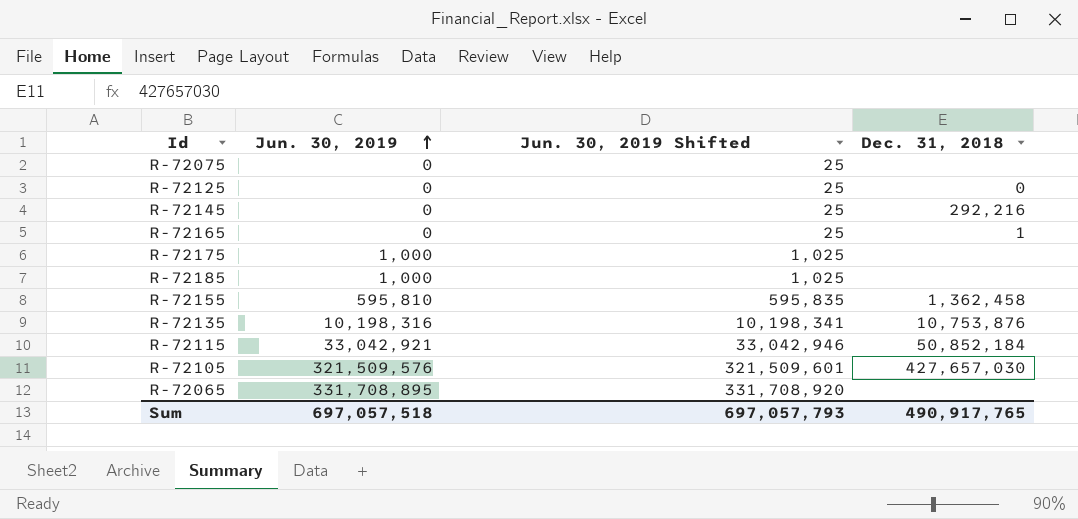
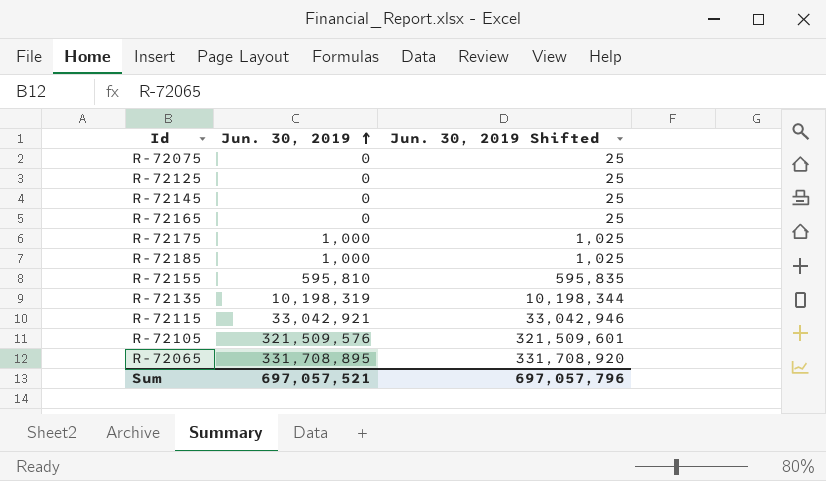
column Dec. 31, 2018 | position: 4 -> none
R-72135 | Jun. 30, 2019: 10,198,316 -> 10,198,319
R-72135 | Jun. 30, 2019 Shifted: 10,198,341 -> 10,198,344
Sum | Jun. 30, 2019: 697,057,518 -> 697,057,521
Sum | Jun. 30, 2019 Shifted: 697,057,793 -> 697,057,796

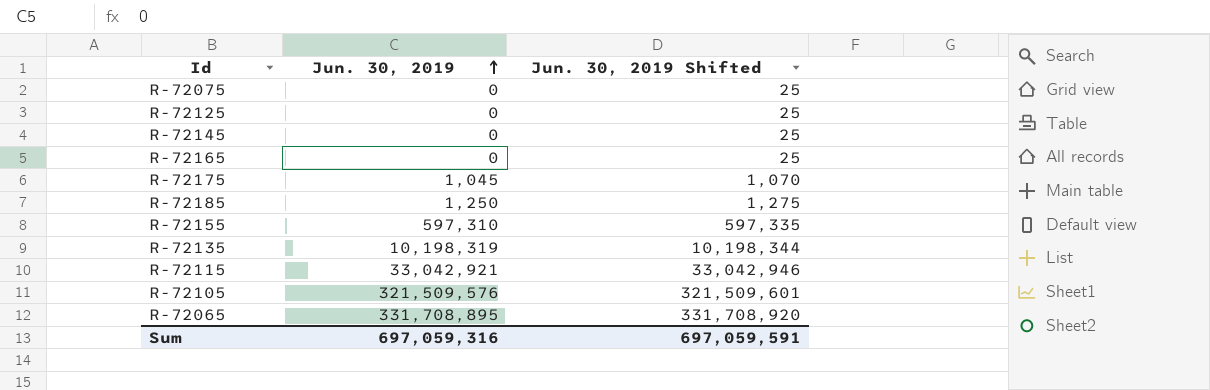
R-72175 | Jun. 30, 2019: 1,000 -> 1,045
R-72175 | Jun. 30, 2019 Shifted: 1,025 -> 1,070
R-72185 | Jun. 30, 2019: 1,000 -> 1,250
R-72185 | Jun. 30, 2019 Shifted: 1,025 -> 1,275
R-72155 | Jun. 30, 2019: 595,810 -> 597,310
R-72155 | Jun. 30, 2019 Shifted: 595,835 -> 597,335
Sum | Jun. 30, 2019: 697,057,521 -> 697,059,316
Sum | Jun. 30, 2019 Shifted: 697,057,796 -> 697,059,591

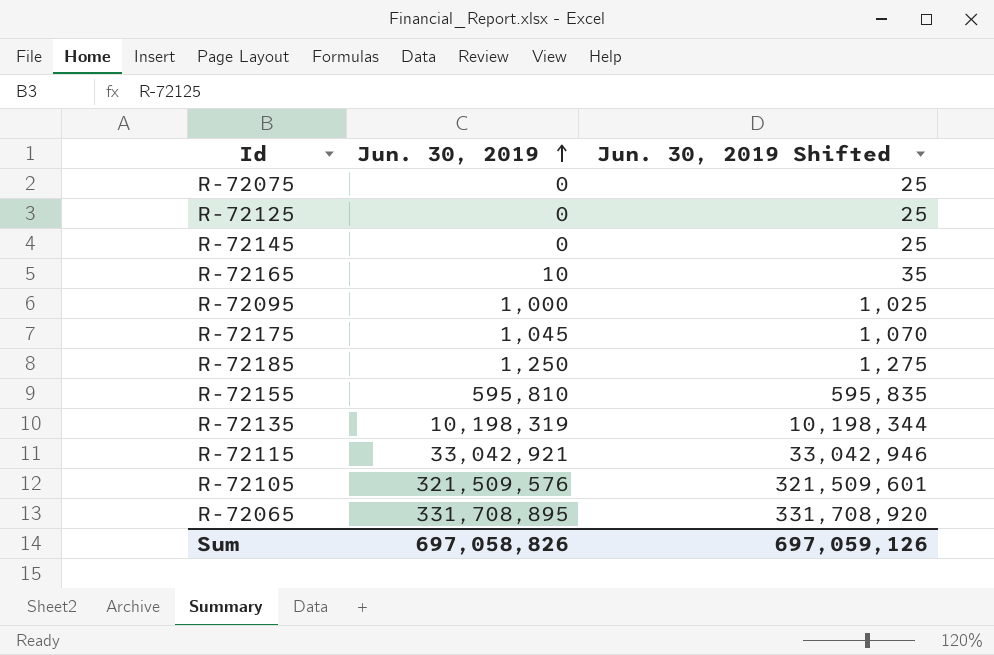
R-72165 | Jun. 30, 2019: 0 -> 10
R-72165 | Jun. 30, 2019 Shifted: 25 -> 35
row R-72095: none -> 1,000 | 1,025
R-72155 | Jun. 30, 2019: 597,310 -> 595,810
R-72155 | Jun. 30, 2019 Shifted: 597,335 -> 595,835
Sum | Jun. 30, 2019: 697,059,316 -> 697,058,826
Sum | Jun. 30, 2019 Shifted: 697,059,591 -> 697,059,126

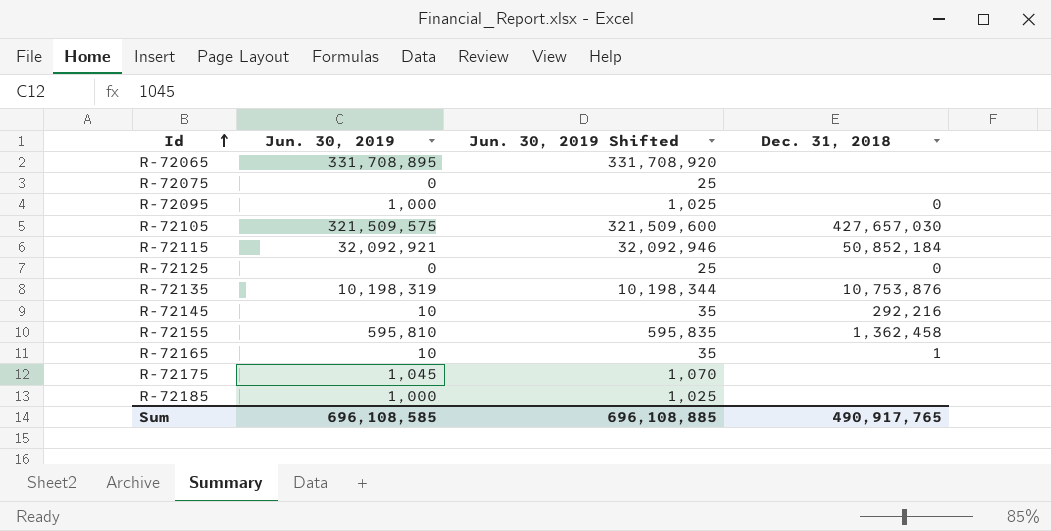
row order: Jun. 30, 2019 ascending -> Id ascending
column Dec. 31, 2018 | position: none -> 4
R-72105 | Jun. 30, 2019: 321,509,576 -> 321,509,575
R-72105 | Jun. 30, 2019 Shifted: 321,509,601 -> 321,509,600
R-72115 | Jun. 30, 2019: 33,042,921 -> 32,092,921
R-72115 | Jun. 30, 2019 Shifted: 33,042,946 -> 32,092,946
R-72145 | Jun. 30, 2019: 0 -> 10
R-72145 | Jun. 30, 2019 Shifted: 25 -> 35
R-72185 | Jun. 30, 2019: 1,250 -> 1,000
R-72185 | Jun. 30, 2019 Shifted: 1,275 -> 1,025
Sum | Jun. 30, 2019: 697,058,826 -> 696,108,585
Sum | Jun. 30, 2019 Shifted: 697,059,126 -> 696,108,885

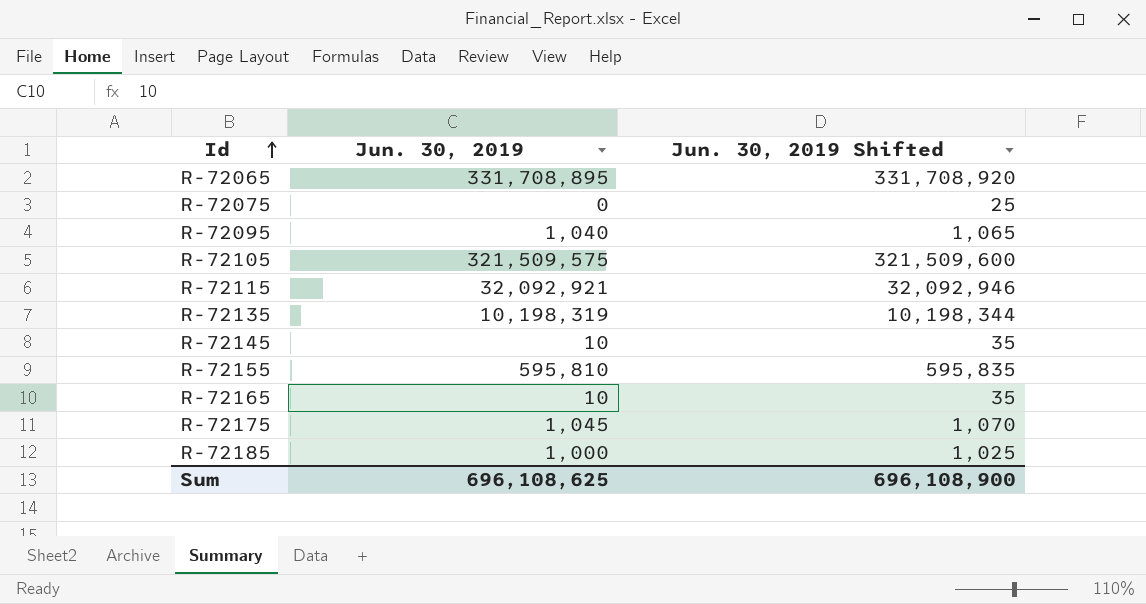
column Dec. 31, 2018 | position: 4 -> none
row R-72125: 0 | 25 | 0 -> none
R-72095 | Jun. 30, 2019: 1,000 -> 1,040
R-72095 | Jun. 30, 2019 Shifted: 1,025 -> 1,065
Sum | Jun. 30, 2019: 696,108,585 -> 696,108,625
Sum | Jun. 30, 2019 Shifted: 696,108,885 -> 696,108,900

